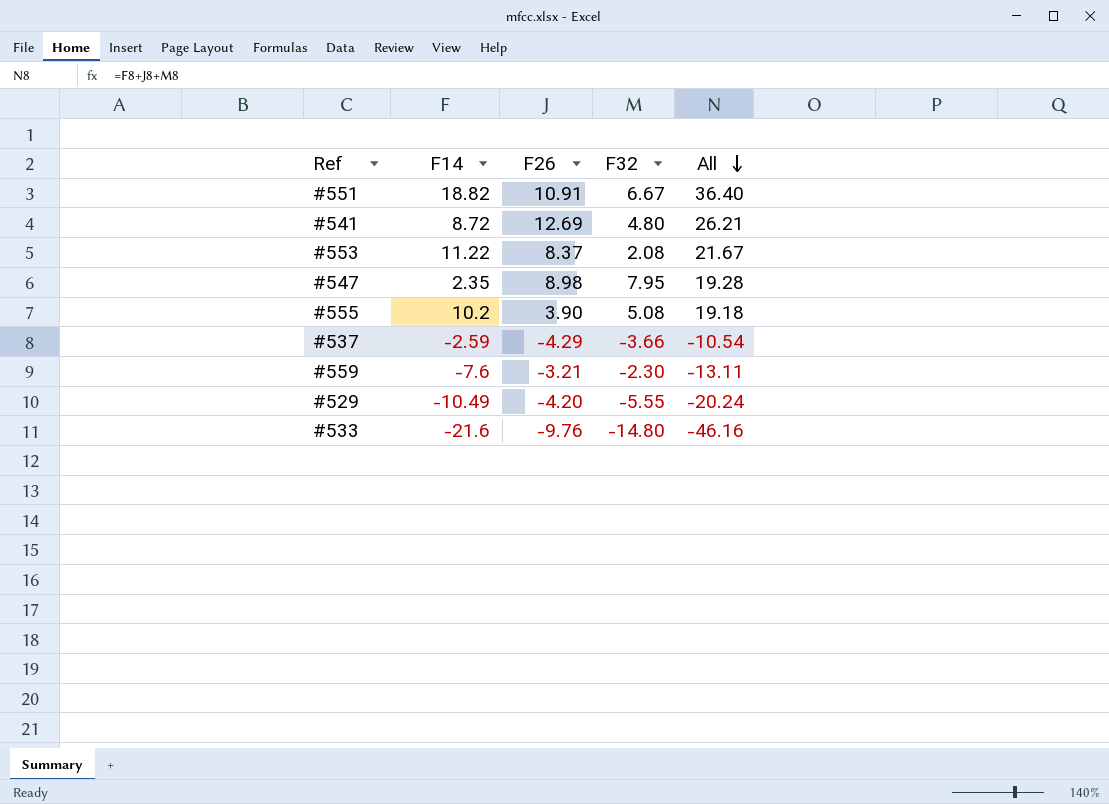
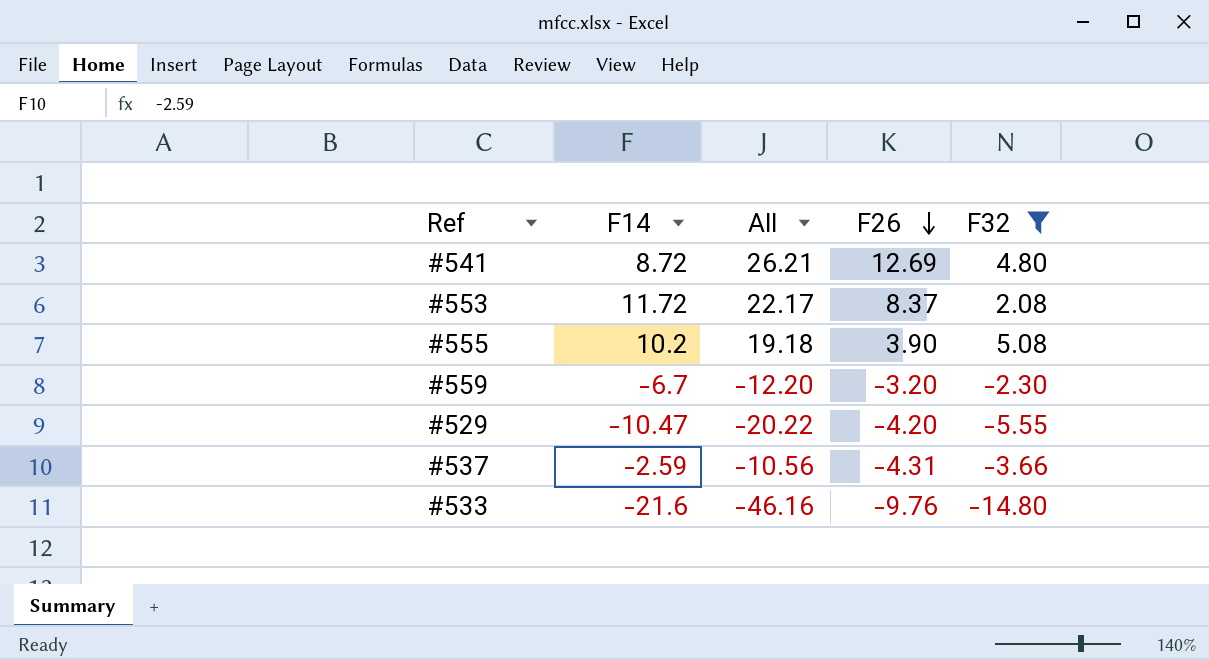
filter: none -> F32 <= 5.08
row order: All descending -> F26 descending
column All | position: 5 -> 3
#553 | F14: 11.22 -> 11.72
#553 | All: 21.67 -> 22.17
#559 | F14: -7.6 -> -6.7
#559 | All: -13.11 -> -12.20
#559 | F26: -3.21 -> -3.20
#529 | F14: -10.49 -> -10.47
#529 | All: -20.24 -> -20.22
#537 | All: -10.54 -> -10.56
#537 | F26: -4.29 -> -4.31

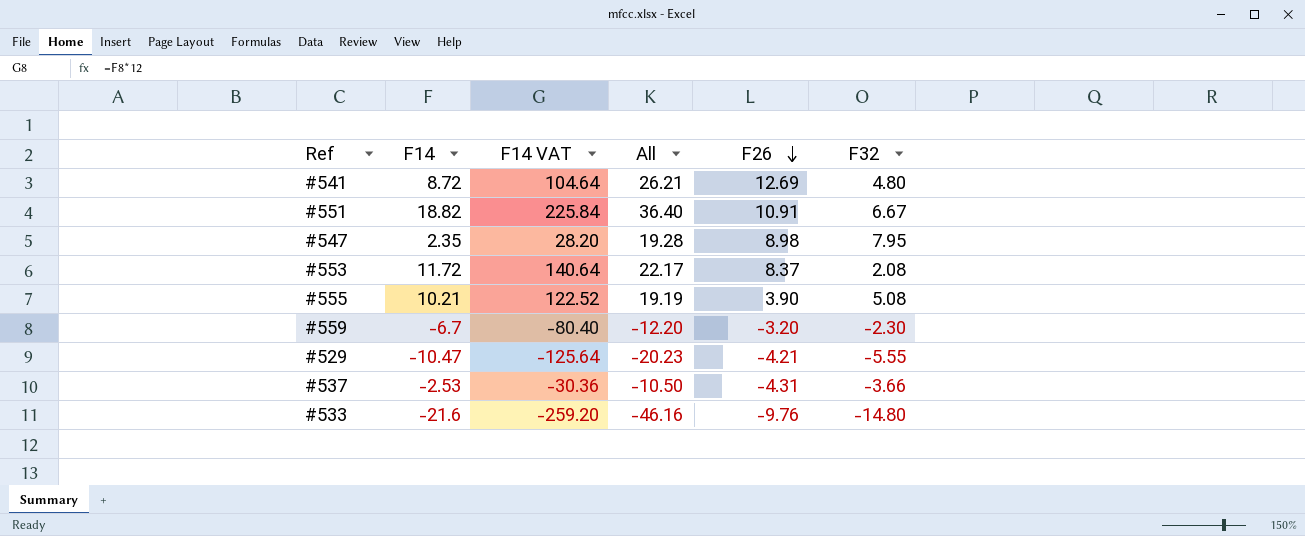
filter: F32 <= 5.08 -> none
column F14 VAT | formula: none -> [F14] * 12
#555 | F14: 10.2 -> 10.21
#555 | All: 19.18 -> 19.19
#529 | All: -20.22 -> -20.23
#529 | F26: -4.20 -> -4.21
#537 | F14: -2.59 -> -2.53
#537 | All: -10.56 -> -10.50

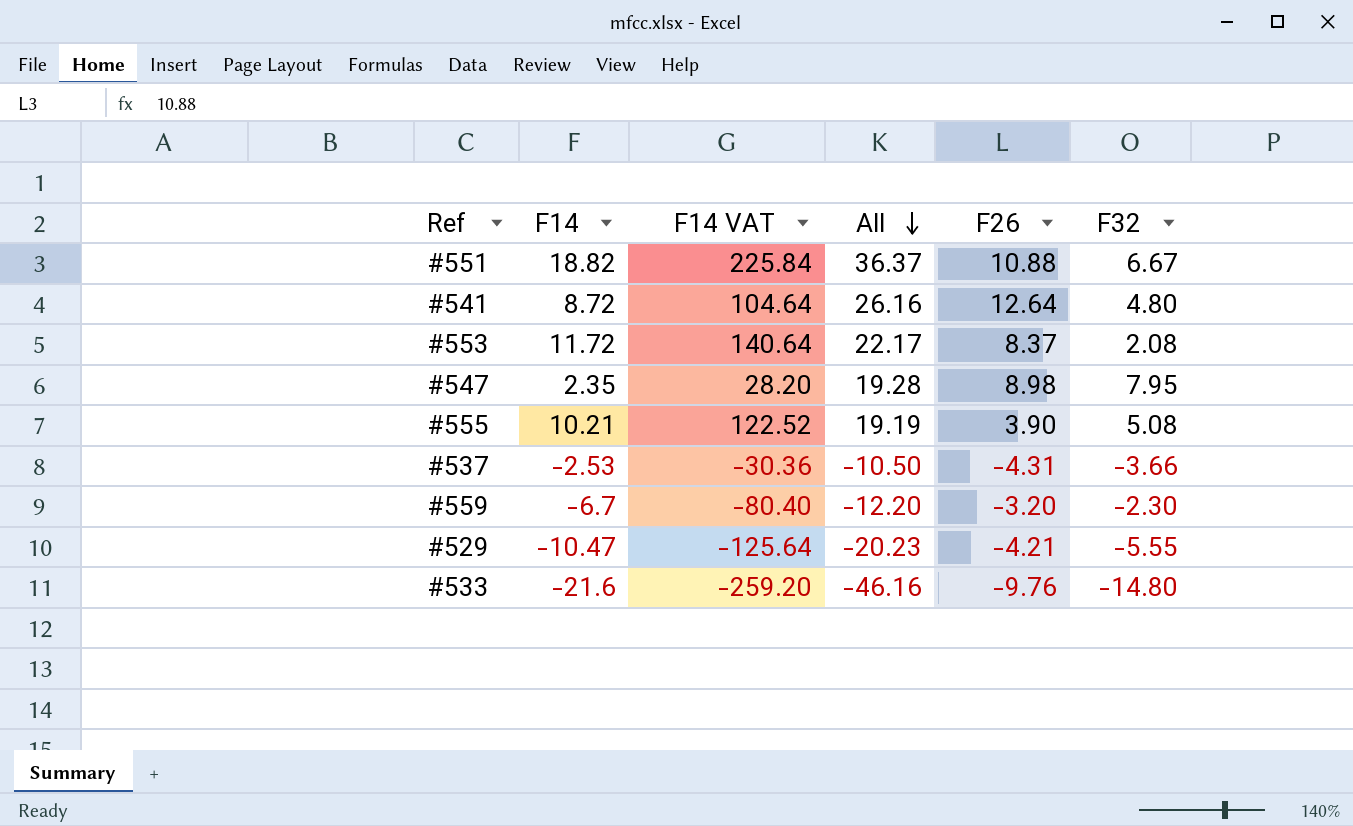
row order: F26 descending -> All descending
#551 | All: 36.40 -> 36.37
#551 | F26: 10.91 -> 10.88
#541 | All: 26.21 -> 26.16
#541 | F26: 12.69 -> 12.64

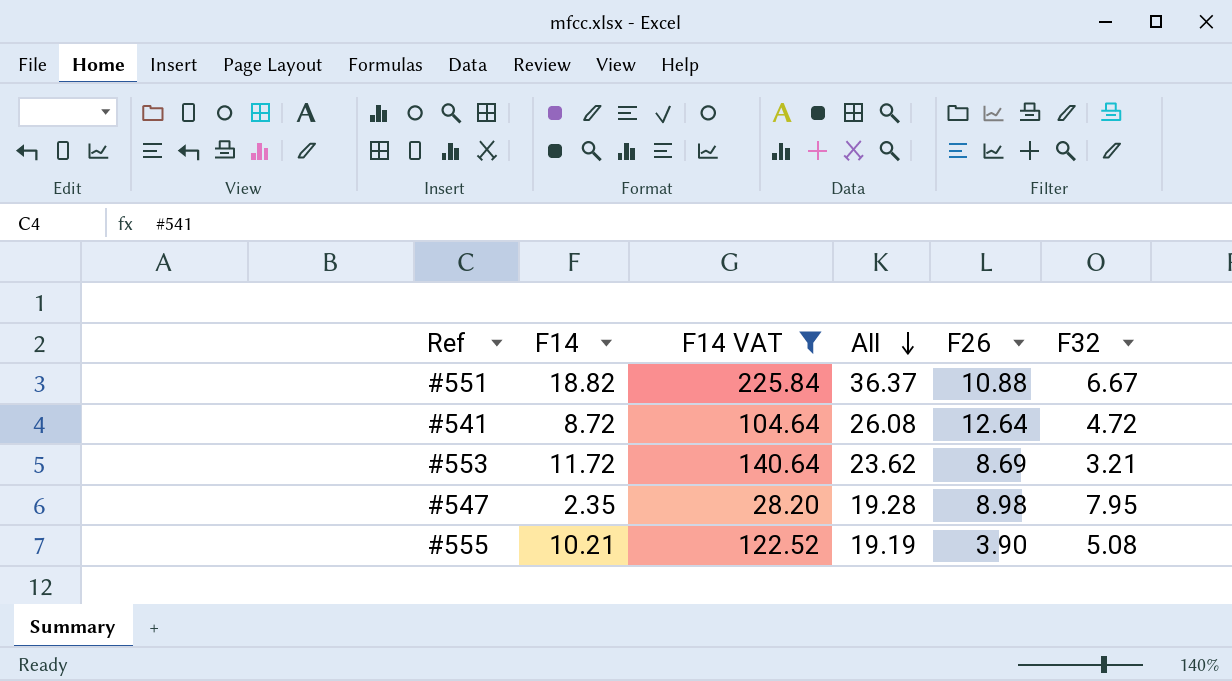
filter: none -> F14 VAT >= 28.20
#541 | All: 26.16 -> 26.08
#541 | F32: 4.80 -> 4.72
#553 | All: 22.17 -> 23.62
#553 | F26: 8.37 -> 8.69
#553 | F32: 2.08 -> 3.21

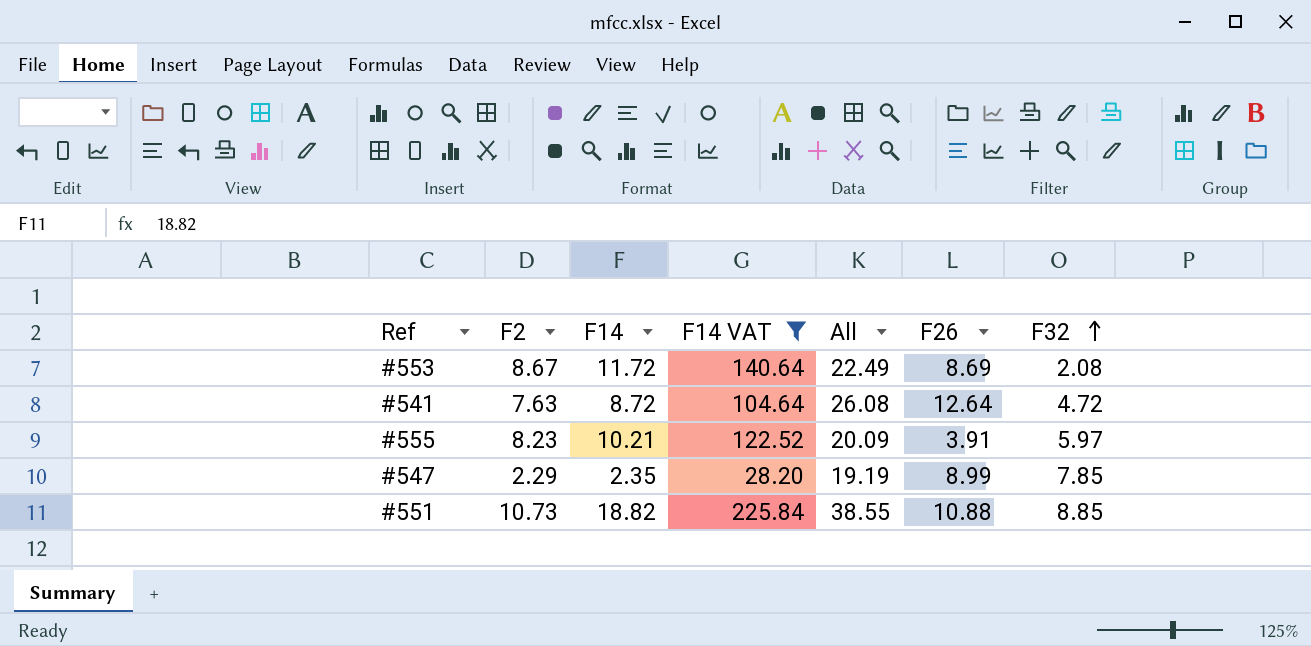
row order: All descending -> F32 ascending
column F2 | position: none -> 2
#553 | All: 23.62 -> 22.49
#553 | F32: 3.21 -> 2.08
#555 | All: 19.19 -> 20.09
#555 | F26: 3.90 -> 3.91
#555 | F32: 5.08 -> 5.97
#547 | All: 19.28 -> 19.19
#547 | F26: 8.98 -> 8.99
#547 | F32: 7.95 -> 7.85
#551 | All: 36.37 -> 38.55
#551 | F32: 6.67 -> 8.85

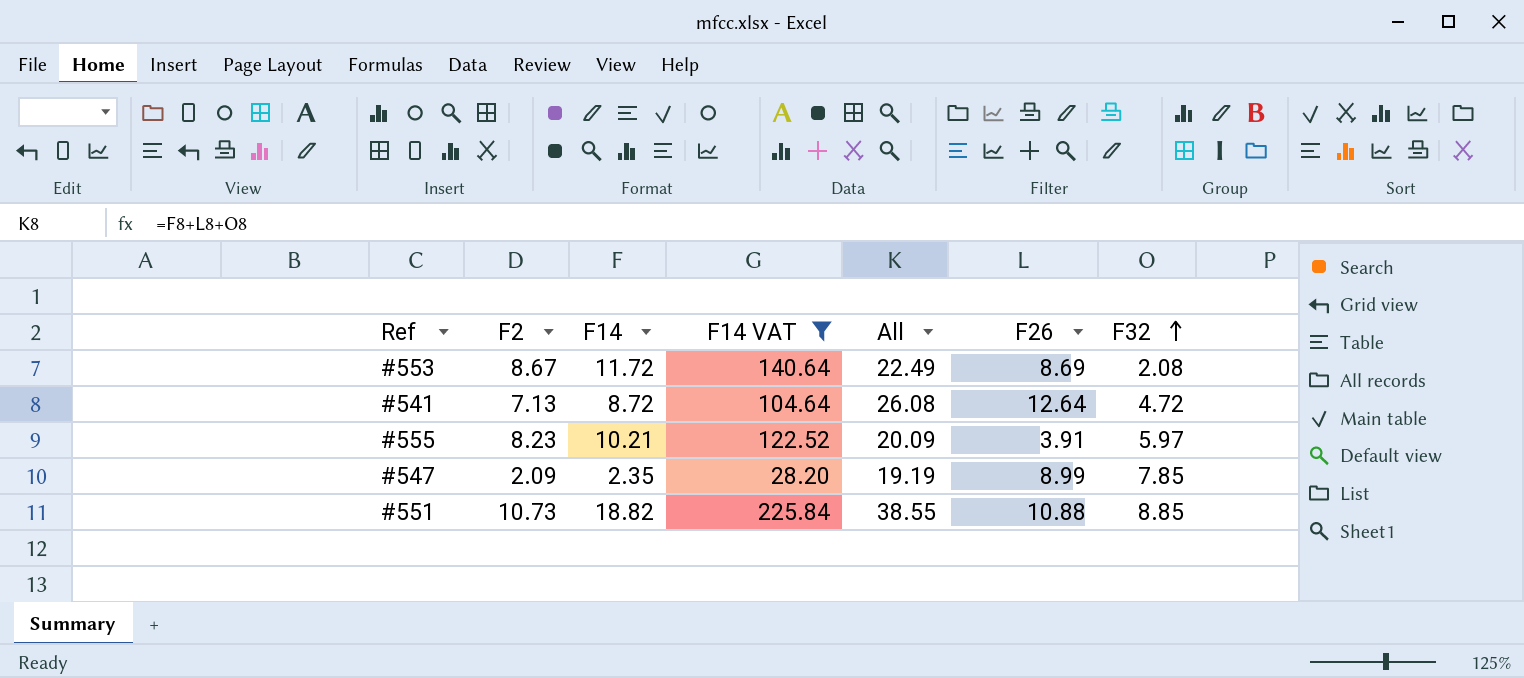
#541 | F2: 7.63 -> 7.13
#547 | F2: 2.29 -> 2.09

